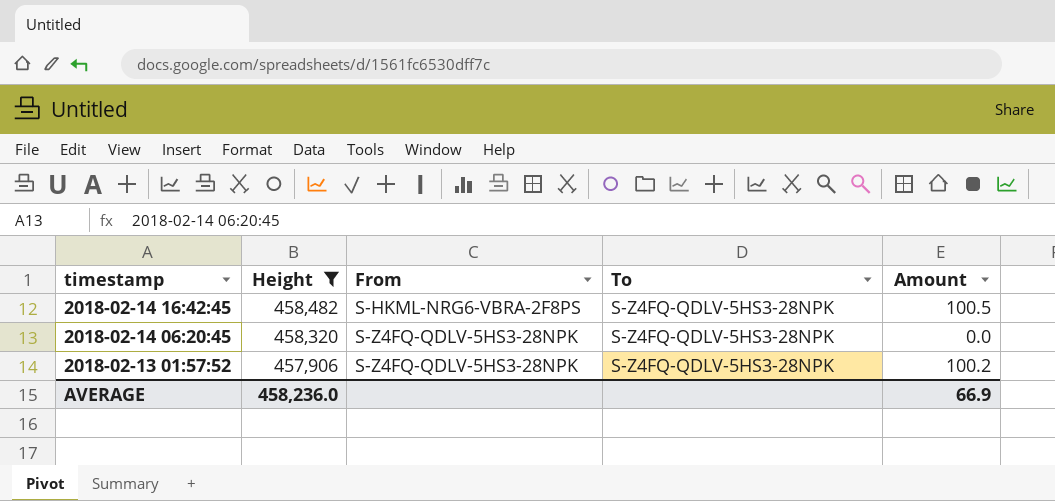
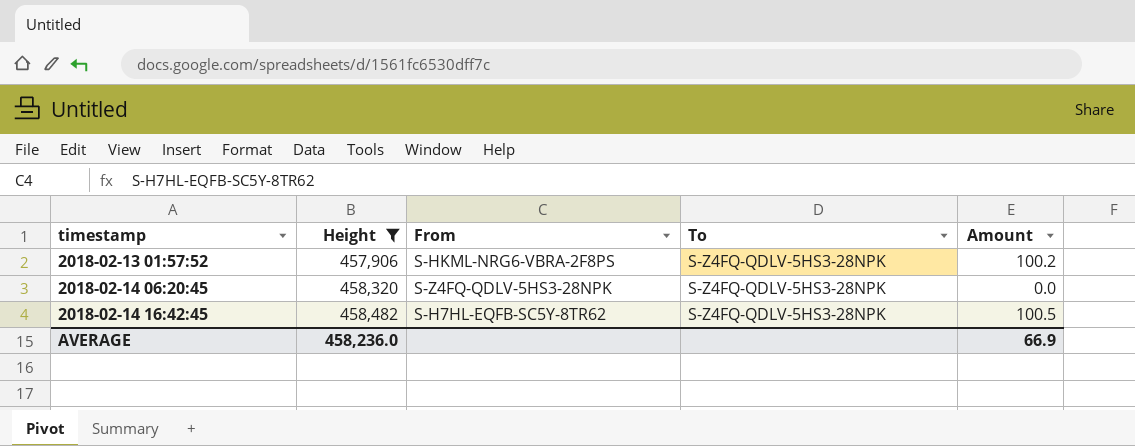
row order: timestamp descending -> timestamp ascending
2018-02-13 01:57:52 | From: S-Z4FQ-QDLV-5HS3-28NPK -> S-HKML-NRG6-VBRA-2F8PS
2018-02-14 16:42:45 | From: S-HKML-NRG6-VBRA-2F8PS -> S-H7HL-EQFB-SC5Y-8TR62

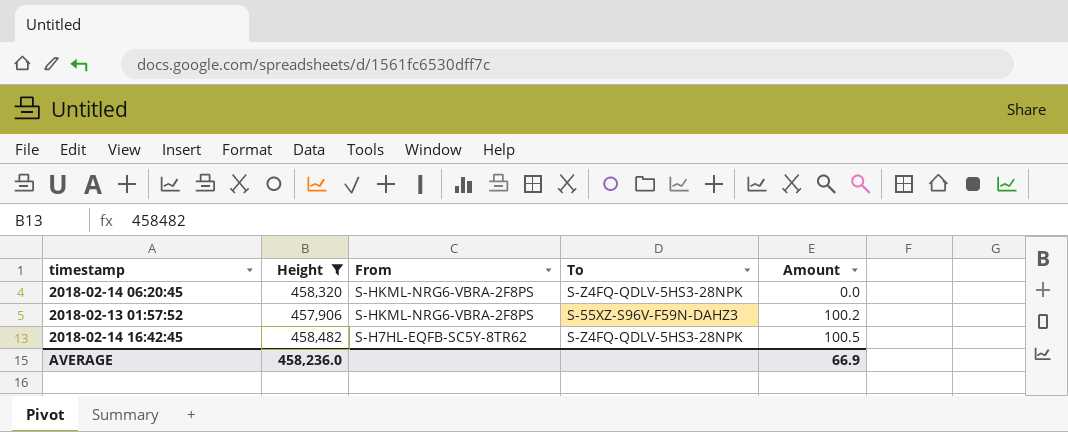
row order: timestamp ascending -> From descending
2018-02-14 06:20:45 | From: S-Z4FQ-QDLV-5HS3-28NPK -> S-HKML-NRG6-VBRA-2F8PS
2018-02-13 01:57:52 | To: S-Z4FQ-QDLV-5HS3-28NPK -> S-55XZ-S96V-F59N-DAHZ3

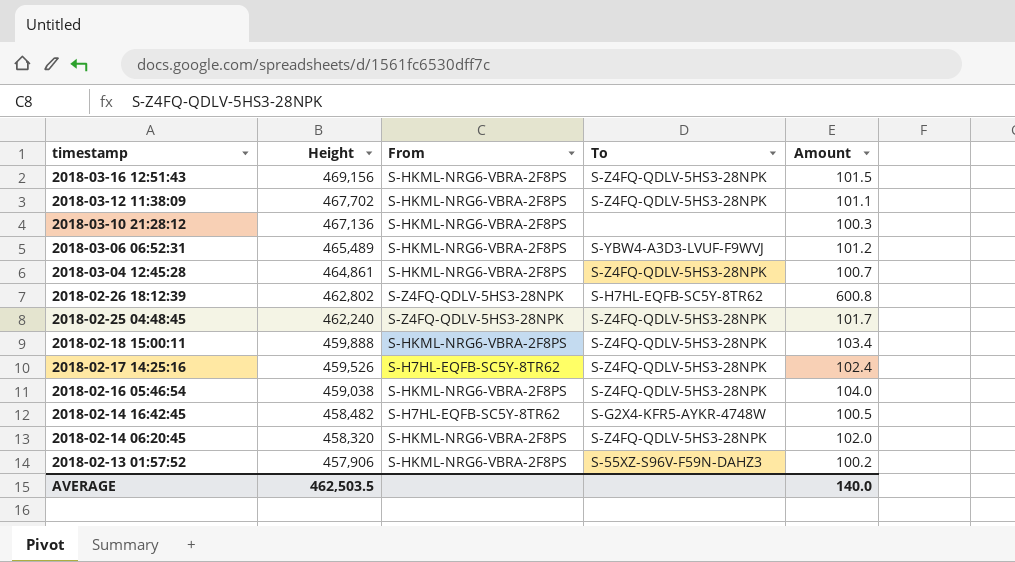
filter: Height <= 458,482 -> none
row order: From descending -> timestamp descending
2018-02-14 16:42:45 | To: S-Z4FQ-QDLV-5HS3-28NPK -> S-G2X4-KFR5-AYKR-4748W
2018-02-14 06:20:45 | Amount: 0.0 -> 102.0
AVERAGE | Height: 458,236.0 -> 462,503.5
AVERAGE | Amount: 66.9 -> 140.0

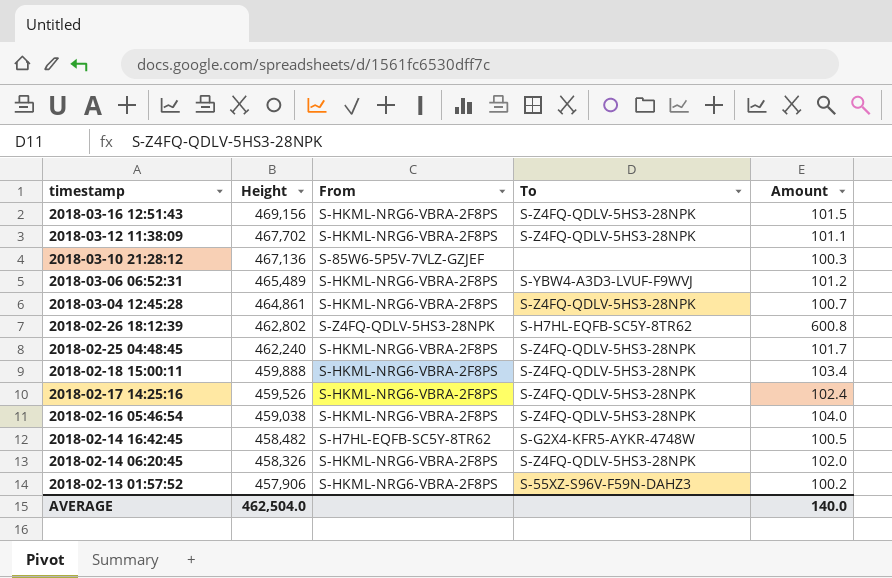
2018-03-10 21:28:12 | From: S-HKML-NRG6-VBRA-2F8PS -> S-85W6-5P5V-7VLZ-GZJEF
2018-02-25 04:48:45 | From: S-Z4FQ-QDLV-5HS3-28NPK -> S-HKML-NRG6-VBRA-2F8PS
2018-02-17 14:25:16 | From: S-H7HL-EQFB-SC5Y-8TR62 -> S-HKML-NRG6-VBRA-2F8PS
2018-02-14 06:20:45 | Height: 458,320 -> 458,326
AVERAGE | Height: 462,503.5 -> 462,504.0

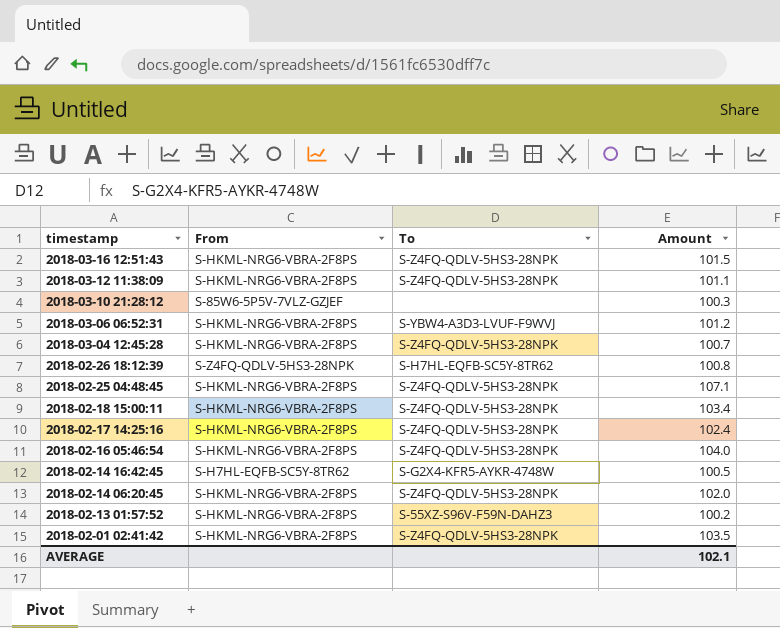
column Height | position: 2 -> none
2018-02-26 18:12:39 | Amount: 600.8 -> 100.8
2018-02-25 04:48:45 | Amount: 101.7 -> 107.1
row 2018-02-01 02:41:42: none -> S-HKML-NRG6-VBRA-2F8PS | S-Z4FQ-QDLV-5HS3-28NPK | 103.5
AVERAGE | Amount: 140.0 -> 102.1

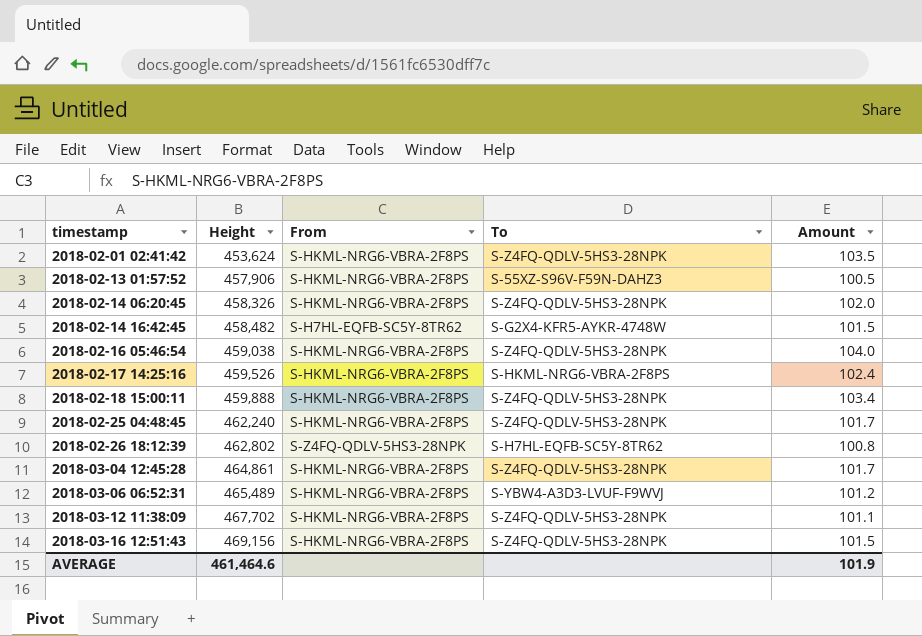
row order: timestamp descending -> timestamp ascending
column Height | position: none -> 2
row 2018-03-10 21:28:12: S-85W6-5P5V-7VLZ-GZJEF | none | 100.3 -> none
2018-02-13 01:57:52 | Amount: 100.2 -> 100.5
2018-02-14 16:42:45 | Amount: 100.5 -> 101.5
2018-02-17 14:25:16 | To: S-Z4FQ-QDLV-5HS3-28NPK -> S-HKML-NRG6-VBRA-2F8PS
2018-02-25 04:48:45 | Amount: 107.1 -> 101.7
2018-03-04 12:45:28 | Amount: 100.7 -> 101.7
AVERAGE | Amount: 102.1 -> 101.9

